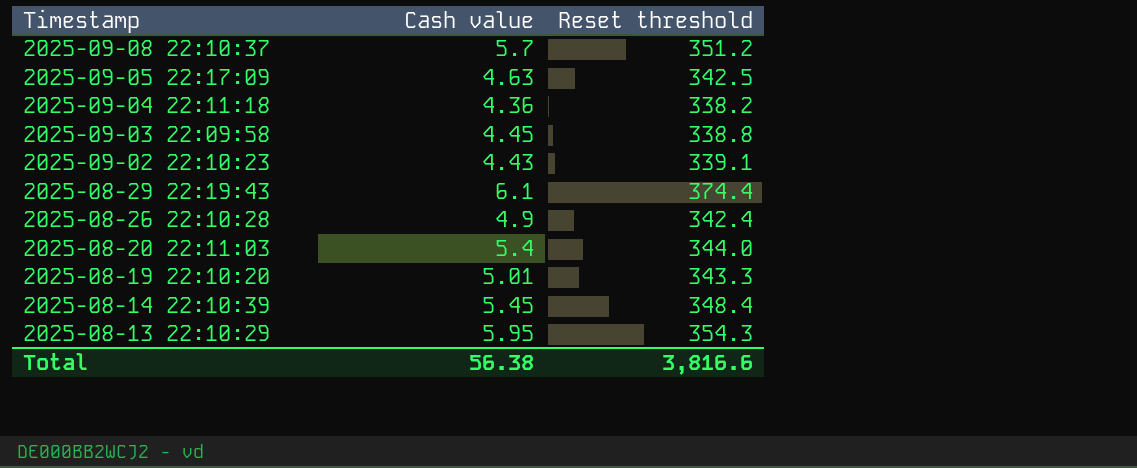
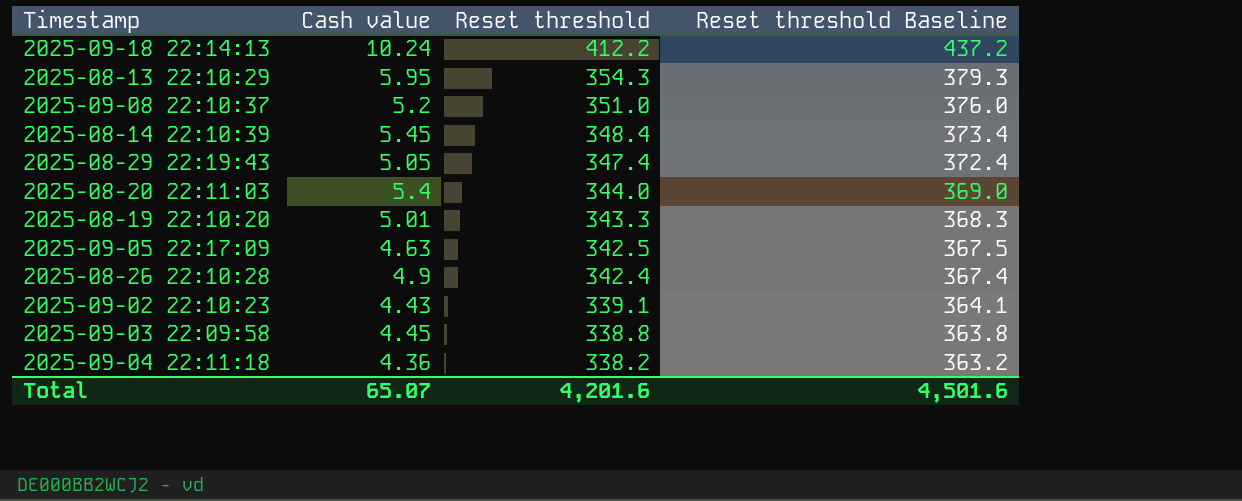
row order: Timestamp descending -> Reset threshold descending
column Reset threshold Baseline | formula: none -> [Reset threshold] + 25
row 2025-09-18 22:14:13: none -> 10.24 | 412.2 | 437.2
2025-09-08 22:10:37 | Cash value: 5.7 -> 5.2
2025-09-08 22:10:37 | Reset threshold: 351.2 -> 351.0
2025-08-29 22:19:43 | Cash value: 6.1 -> 5.05
2025-08-29 22:19:43 | Reset threshold: 374.4 -> 347.4
Total | Cash value: 56.38 -> 65.07
Total | Reset threshold: 3,816.6 -> 4,201.6

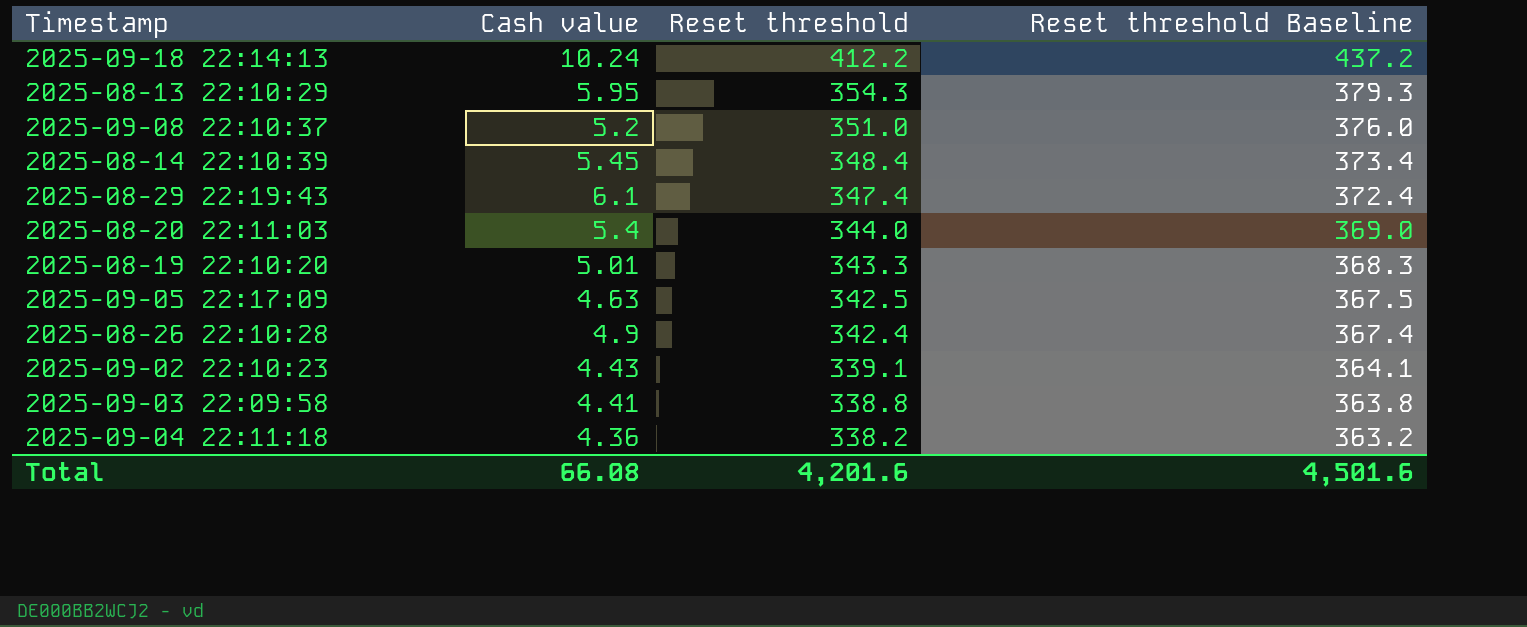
2025-08-29 22:19:43 | Cash value: 5.05 -> 6.1
2025-09-03 22:09:58 | Cash value: 4.45 -> 4.41
Total | Cash value: 65.07 -> 66.08

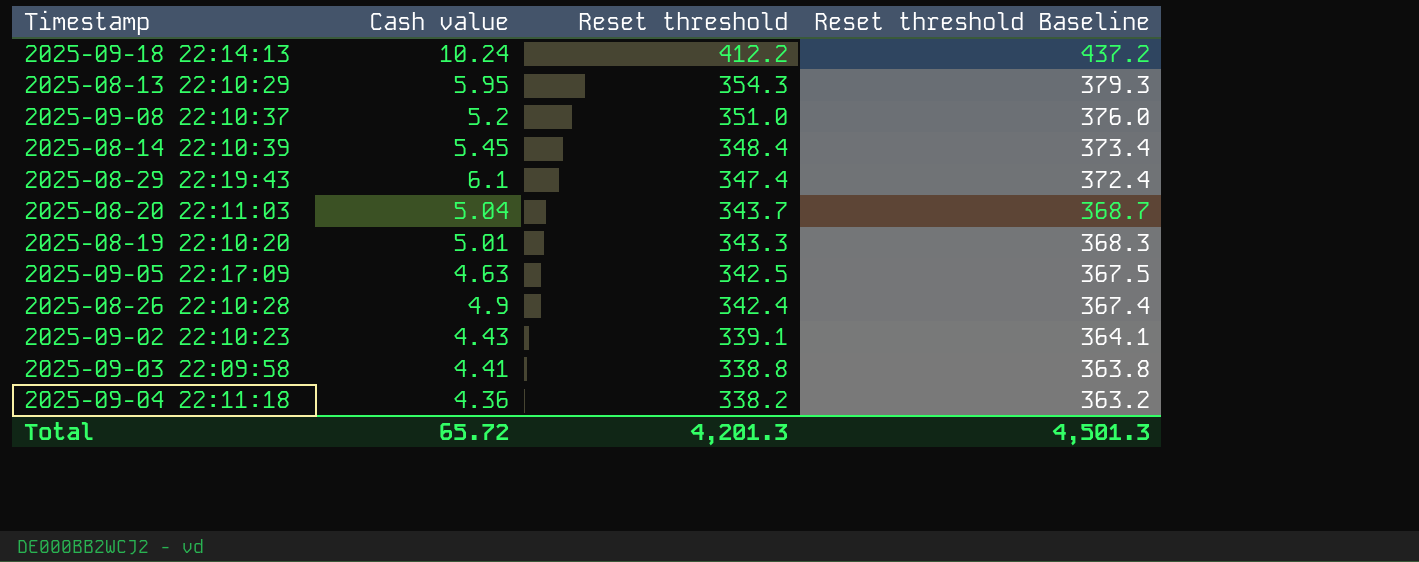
2025-08-20 22:11:03 | Cash value: 5.4 -> 5.04
2025-08-20 22:11:03 | Reset threshold: 344.0 -> 343.7
2025-08-20 22:11:03 | Reset threshold Baseline: 369.0 -> 368.7
Total | Cash value: 66.08 -> 65.72
Total | Reset threshold: 4,201.6 -> 4,201.3
Total | Reset threshold Baseline: 4,501.6 -> 4,501.3

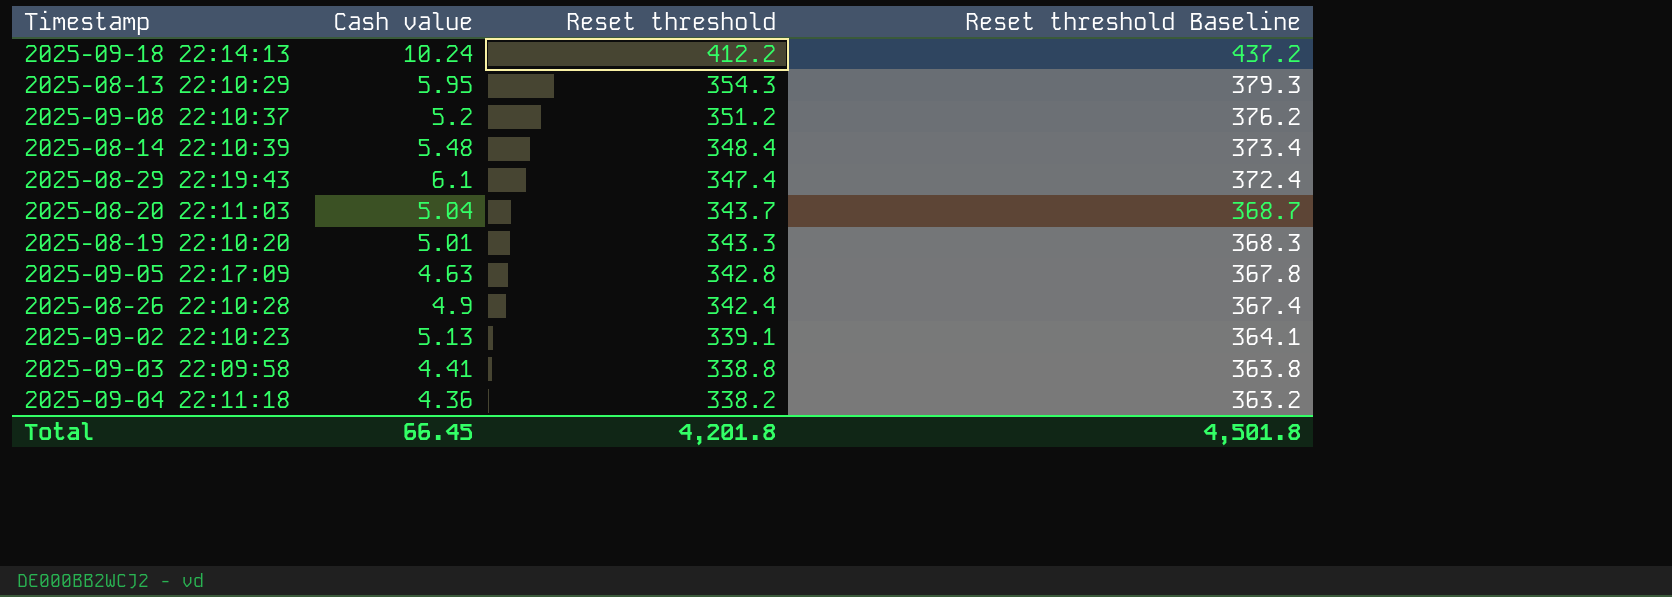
2025-09-08 22:10:37 | Reset threshold: 351.0 -> 351.2
2025-09-08 22:10:37 | Reset threshold Baseline: 376.0 -> 376.2
2025-08-14 22:10:39 | Cash value: 5.45 -> 5.48
2025-09-05 22:17:09 | Reset threshold: 342.5 -> 342.8
2025-09-05 22:17:09 | Reset threshold Baseline: 367.5 -> 367.8
2025-09-02 22:10:23 | Cash value: 4.43 -> 5.13
Total | Cash value: 65.72 -> 66.45
Total | Reset threshold: 4,201.3 -> 4,201.8
Total | Reset threshold Baseline: 4,501.3 -> 4,501.8

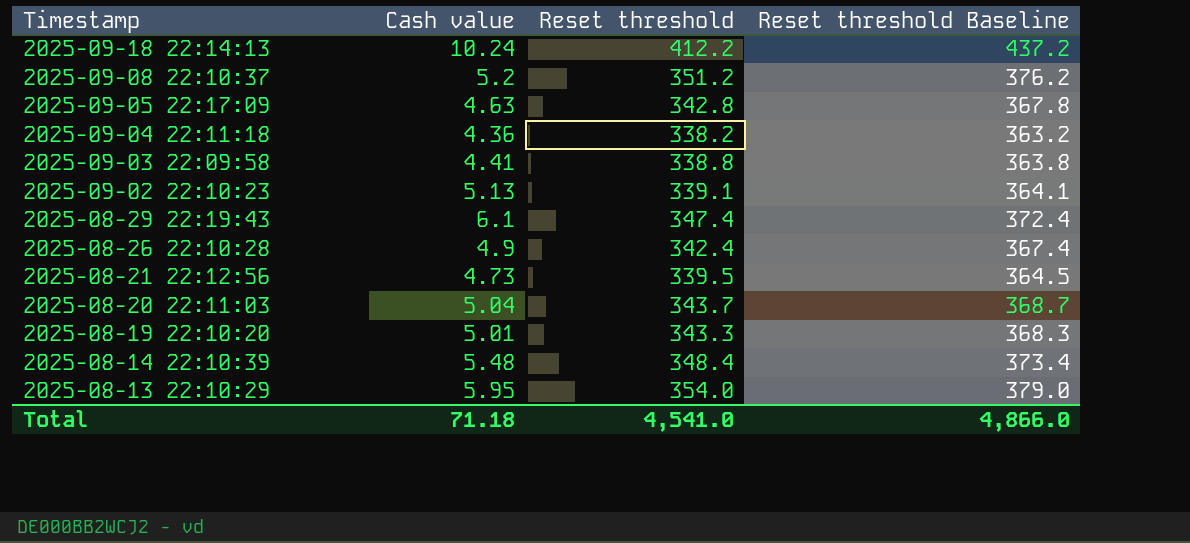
row order: Reset threshold descending -> Timestamp descending
row 2025-08-21 22:12:56: none -> 4.73 | 339.5 | 364.5
2025-08-13 22:10:29 | Reset threshold: 354.3 -> 354.0
2025-08-13 22:10:29 | Reset threshold Baseline: 379.3 -> 379.0
Total | Cash value: 66.45 -> 71.18
Total | Reset threshold: 4,201.8 -> 4,541.0
Total | Reset threshold Baseline: 4,501.8 -> 4,866.0

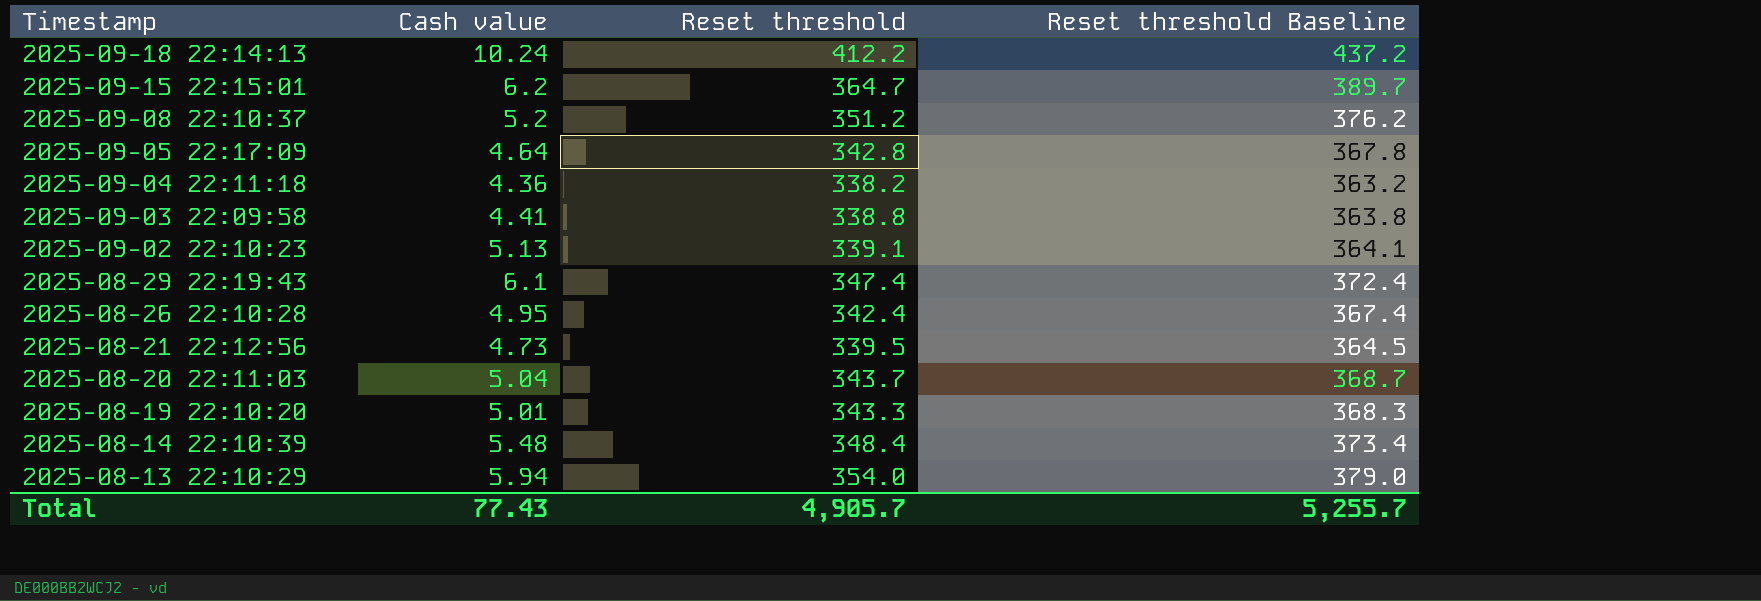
row 2025-09-15 22:15:01: none -> 6.2 | 364.7 | 389.7
2025-09-05 22:17:09 | Cash value: 4.63 -> 4.64
2025-08-26 22:10:28 | Cash value: 4.9 -> 4.95
2025-08-13 22:10:29 | Cash value: 5.95 -> 5.94
Total | Cash value: 71.18 -> 77.43
Total | Reset threshold: 4,541.0 -> 4,905.7
Total | Reset threshold Baseline: 4,866.0 -> 5,255.7

